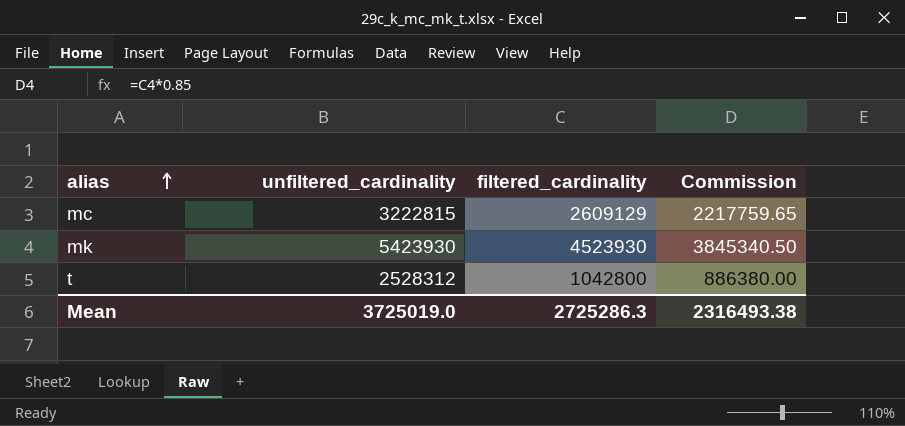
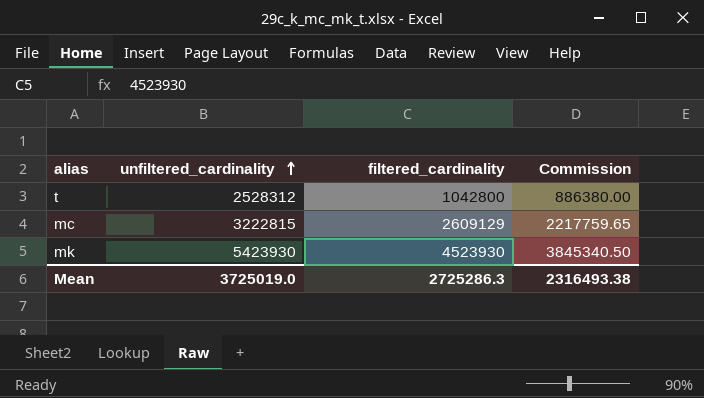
row order: alias ascending -> unfiltered_cardinality ascending

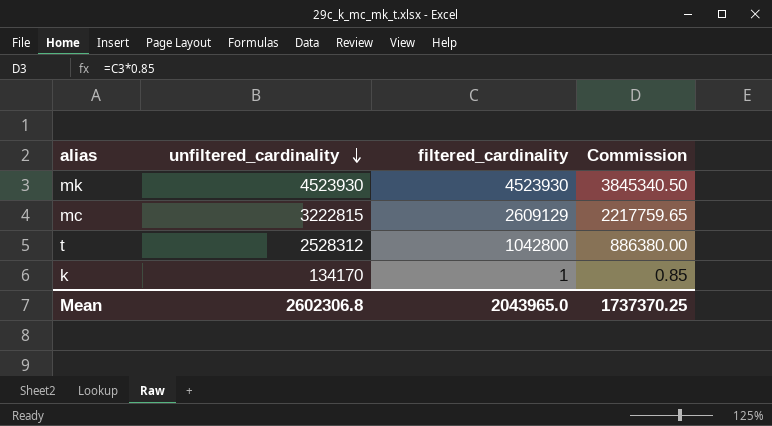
row order: unfiltered_cardinality ascending -> unfiltered_cardinality descending
mk | unfiltered_cardinality: 5423930 -> 4523930
row k: none -> 134170 | 1 | 0.85
Mean | unfiltered_cardinality: 3725019.0 -> 2602306.8
Mean | filtered_cardinality: 2725286.3 -> 2043965.0
Mean | Commission: 2316493.38 -> 1737370.25

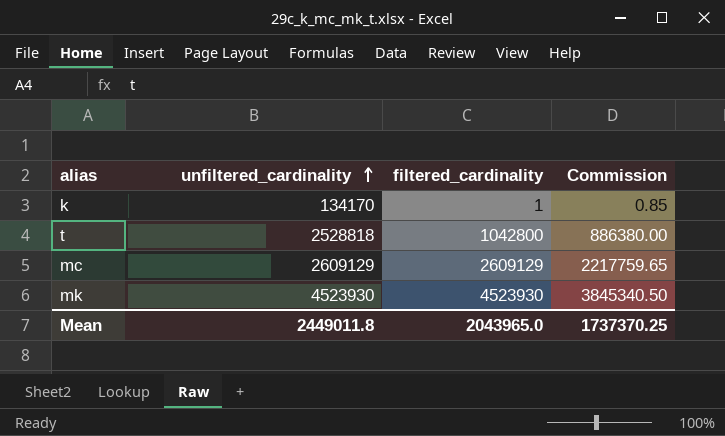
row order: unfiltered_cardinality descending -> unfiltered_cardinality ascending
t | unfiltered_cardinality: 2528312 -> 2528818
mc | unfiltered_cardinality: 3222815 -> 2609129
Mean | unfiltered_cardinality: 2602306.8 -> 2449011.8

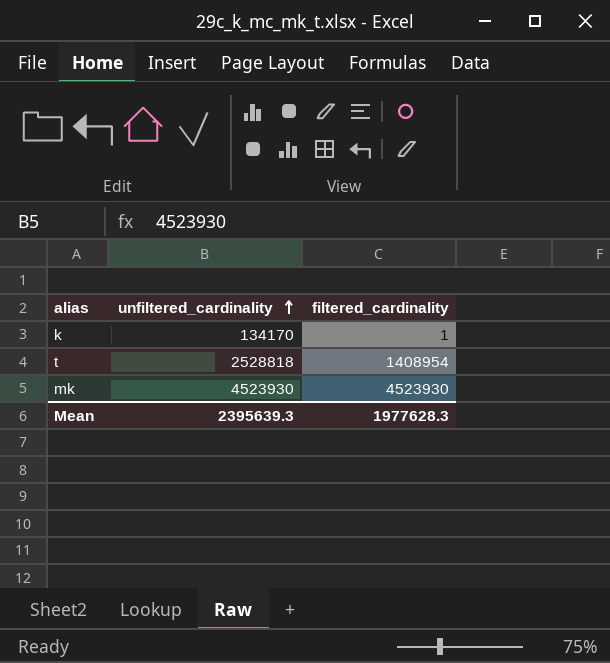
column Commission | formula: [filtered_cardinality] * 0.85 -> none
row mc: 2609129 | 2609129 | 2217759.65 -> none
t | filtered_cardinality: 1042800 -> 1408954
Mean | unfiltered_cardinality: 2449011.8 -> 2395639.3
Mean | filtered_cardinality: 2043965.0 -> 1977628.3

